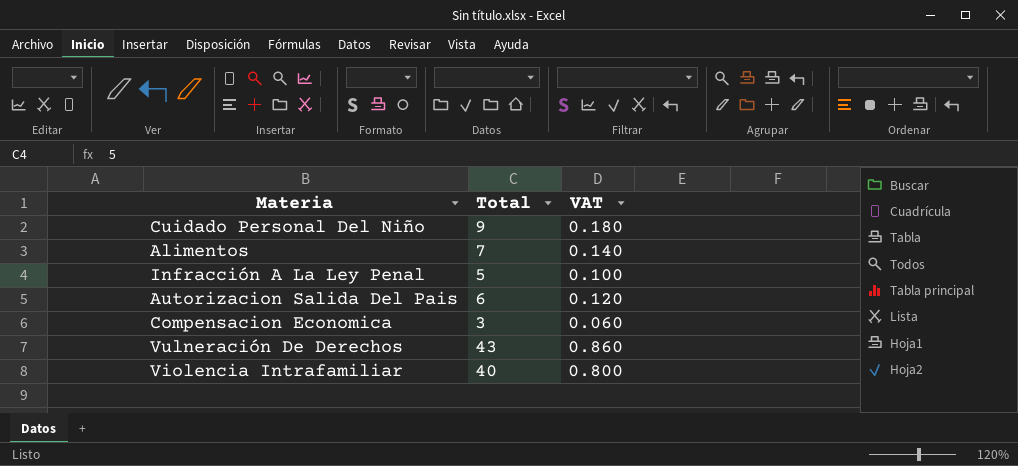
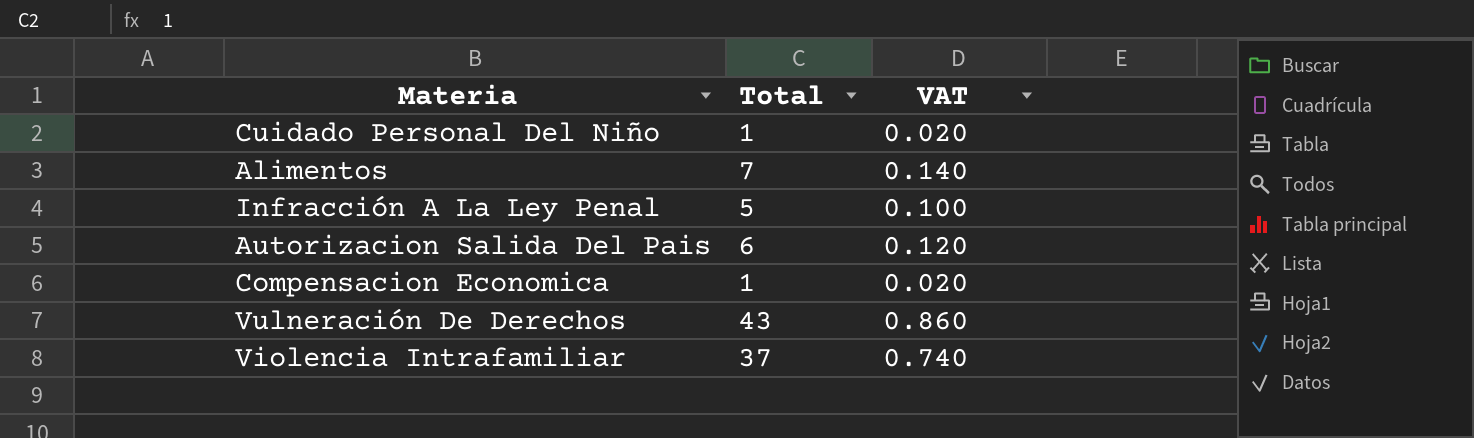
Cuidado Personal Del Niño | Total: 9 -> 1
Cuidado Personal Del Niño | VAT: 0.180 -> 0.020
Compensacion Economica | Total: 3 -> 1
Compensacion Economica | VAT: 0.060 -> 0.020
Violencia Intrafamiliar | Total: 40 -> 37
Violencia Intrafamiliar | VAT: 0.800 -> 0.740

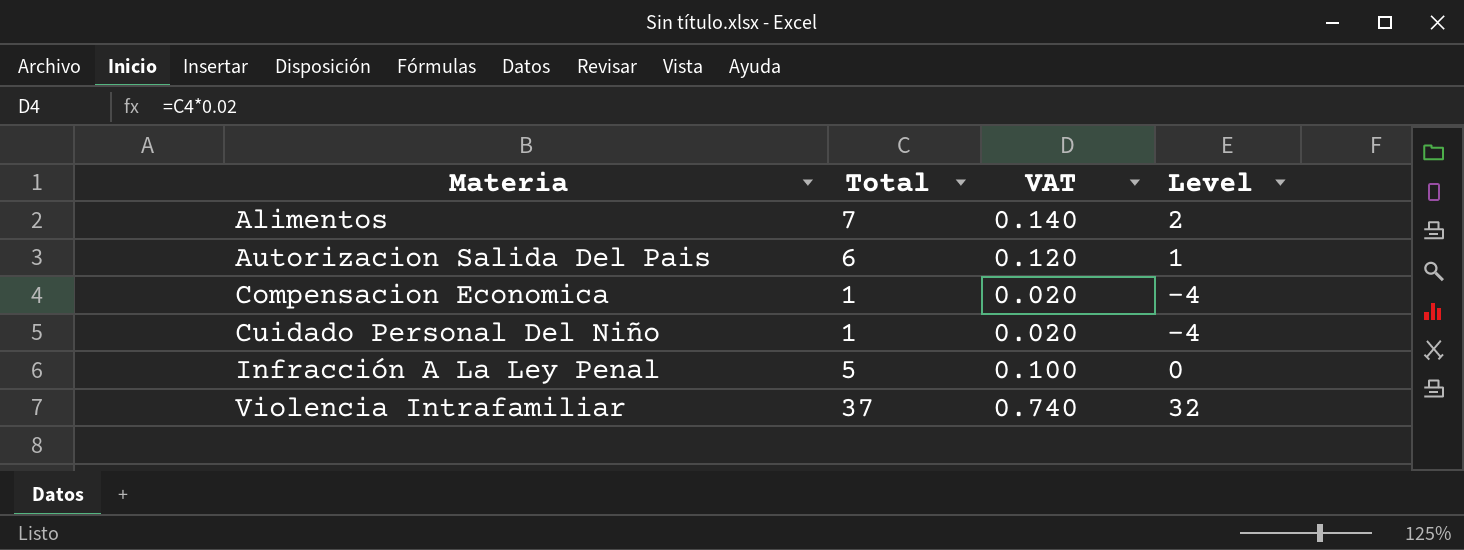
row order: none -> Materia ascending
column Level | formula: none -> [Total] - 5
row Vulneración De Derechos: 43 | 0.860 -> none

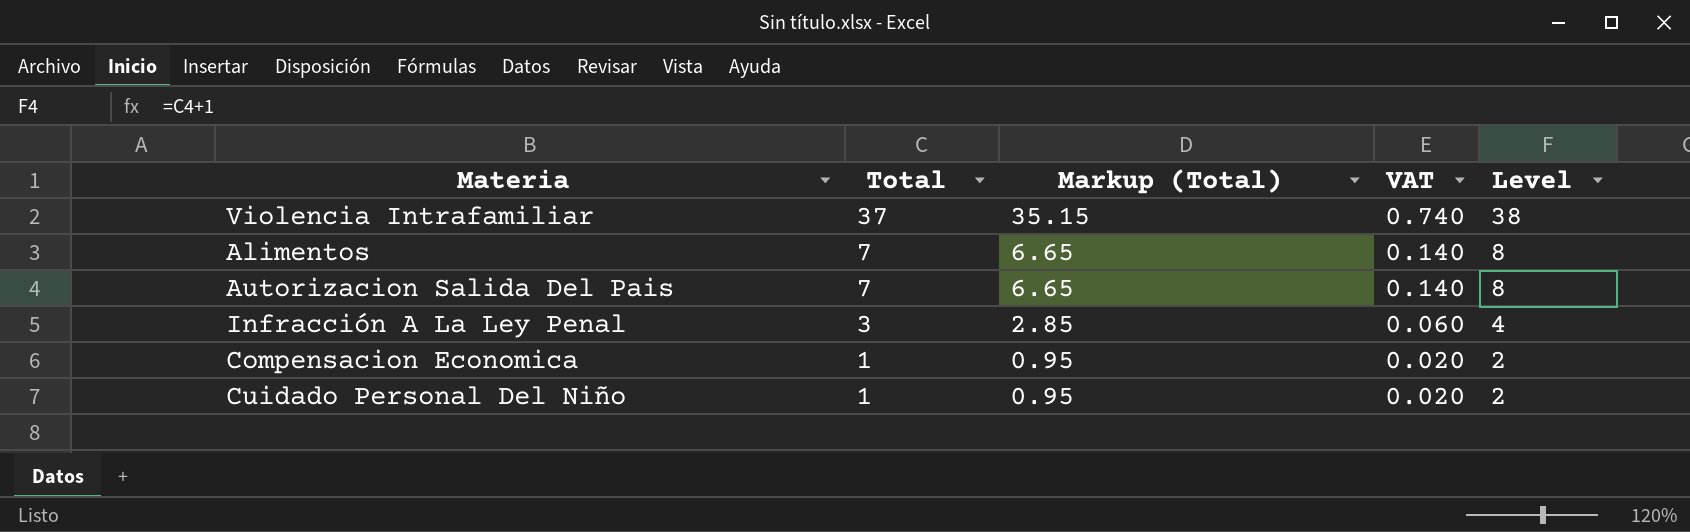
row order: Materia ascending -> Total descending
column Markup (Total) | formula: none -> [Total] * 0.95
column Level | formula: [Total] - 5 -> [Total] + 1
Autorizacion Salida Del Pais | Total: 6 -> 7
Autorizacion Salida Del Pais | VAT: 0.120 -> 0.140
Infracción A La Ley Penal | Total: 5 -> 3
Infracción A La Ley Penal | VAT: 0.100 -> 0.060

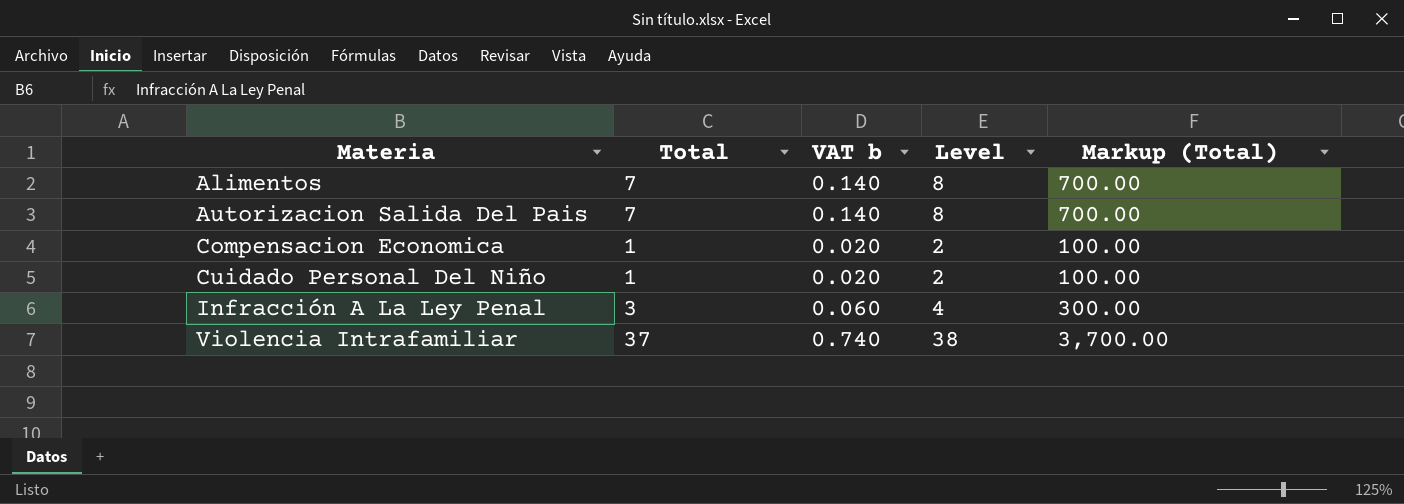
row order: Total descending -> Materia ascending
column name: VAT -> VAT b
column Markup (Total) | formula: [Total] * 0.95 -> [Total] * 100
column Markup (Total) | position: 3 -> 5

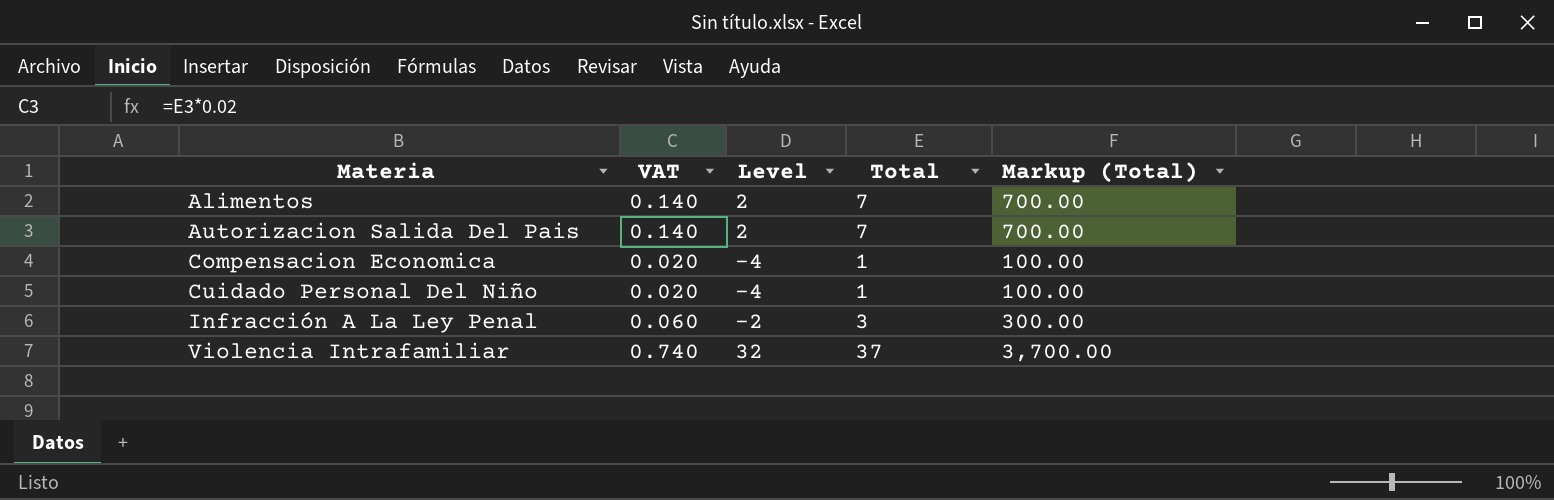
column name: VAT b -> VAT
column Level | formula: [Total] + 1 -> [Total] - 5
column Total | position: 2 -> 4

